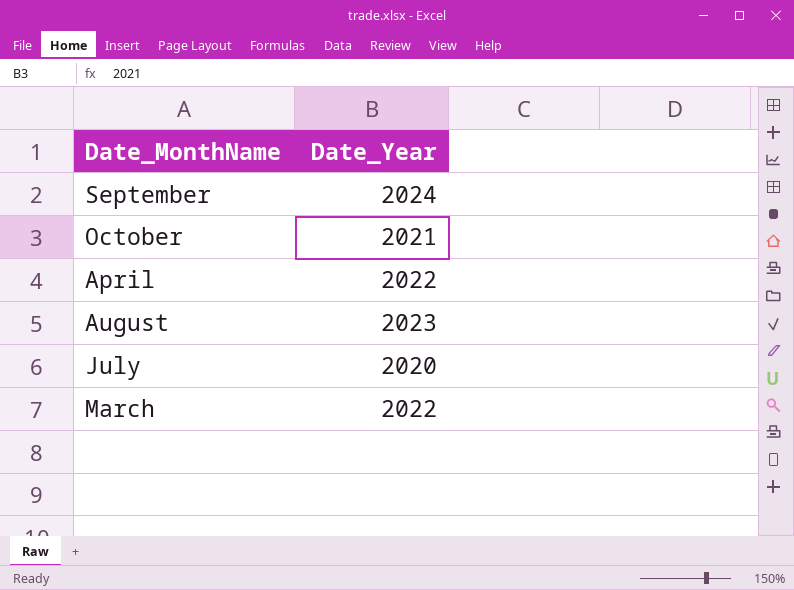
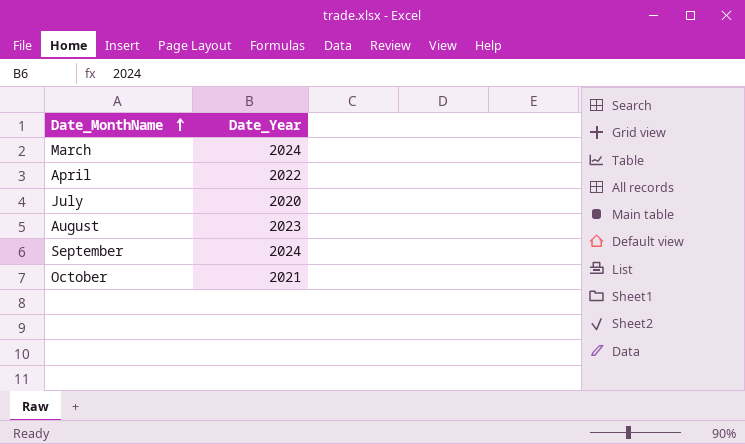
row order: none -> Date_MonthName ascending
March | Date_Year: 2022 -> 2024

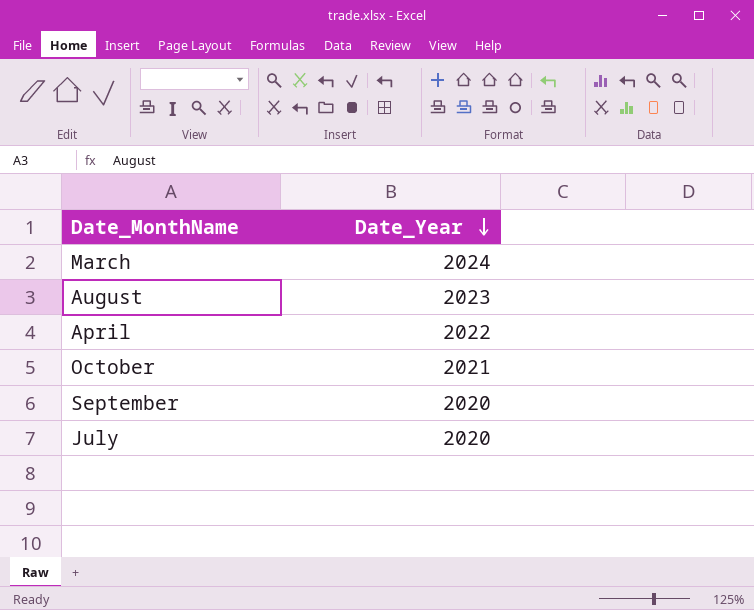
row order: Date_MonthName ascending -> Date_Year descending
September | Date_Year: 2024 -> 2020

